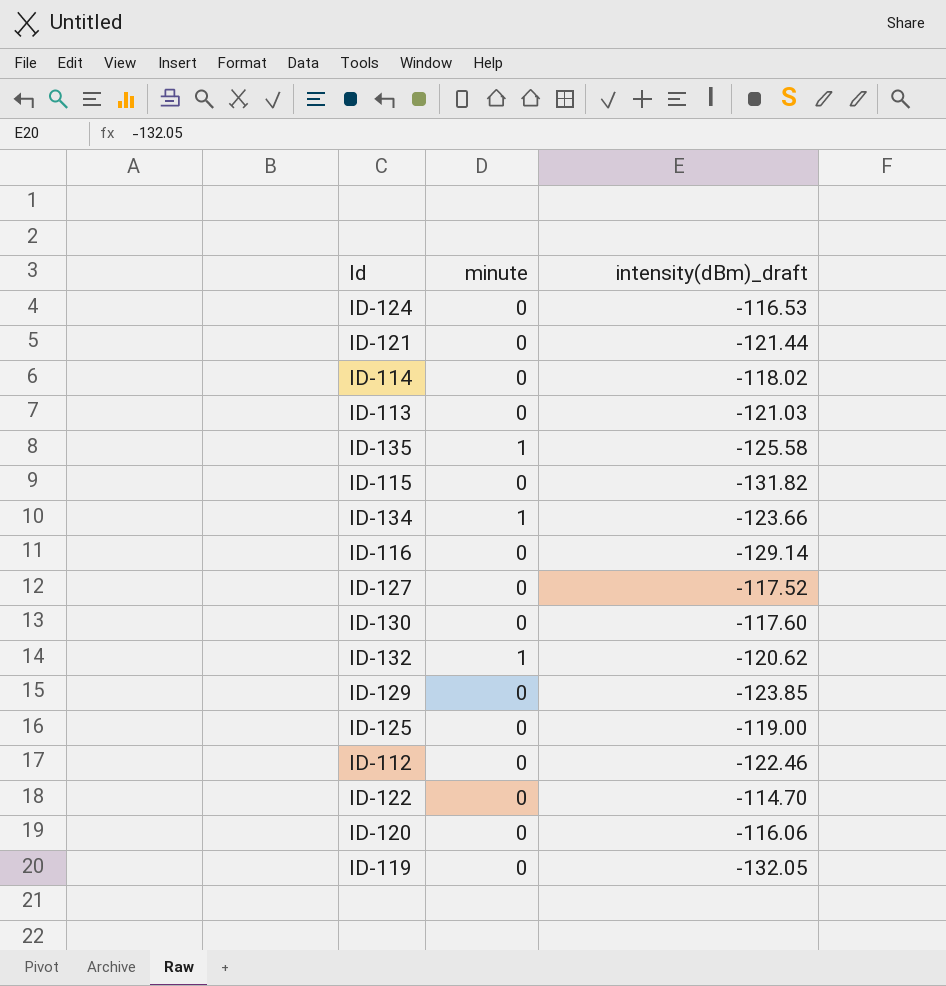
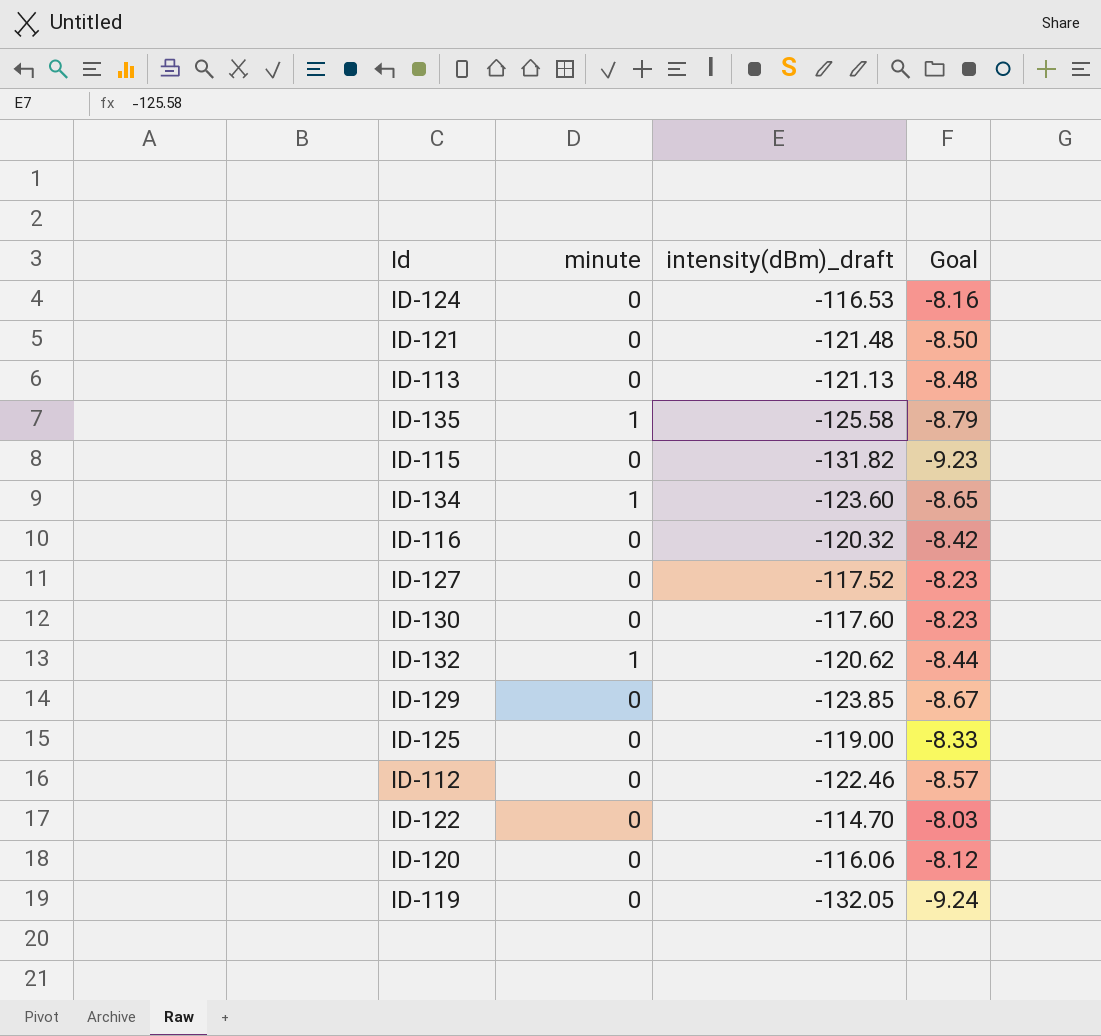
column Goal | formula: none -> [intensity(dBm)_draft] * 0.07
row ID-114: 0 | -118.02 -> none
ID-121 | intensity(dBm)_draft: -121.44 -> -121.48
ID-113 | intensity(dBm)_draft: -121.03 -> -121.13
ID-134 | intensity(dBm)_draft: -123.66 -> -123.60
ID-116 | intensity(dBm)_draft: -129.14 -> -120.32

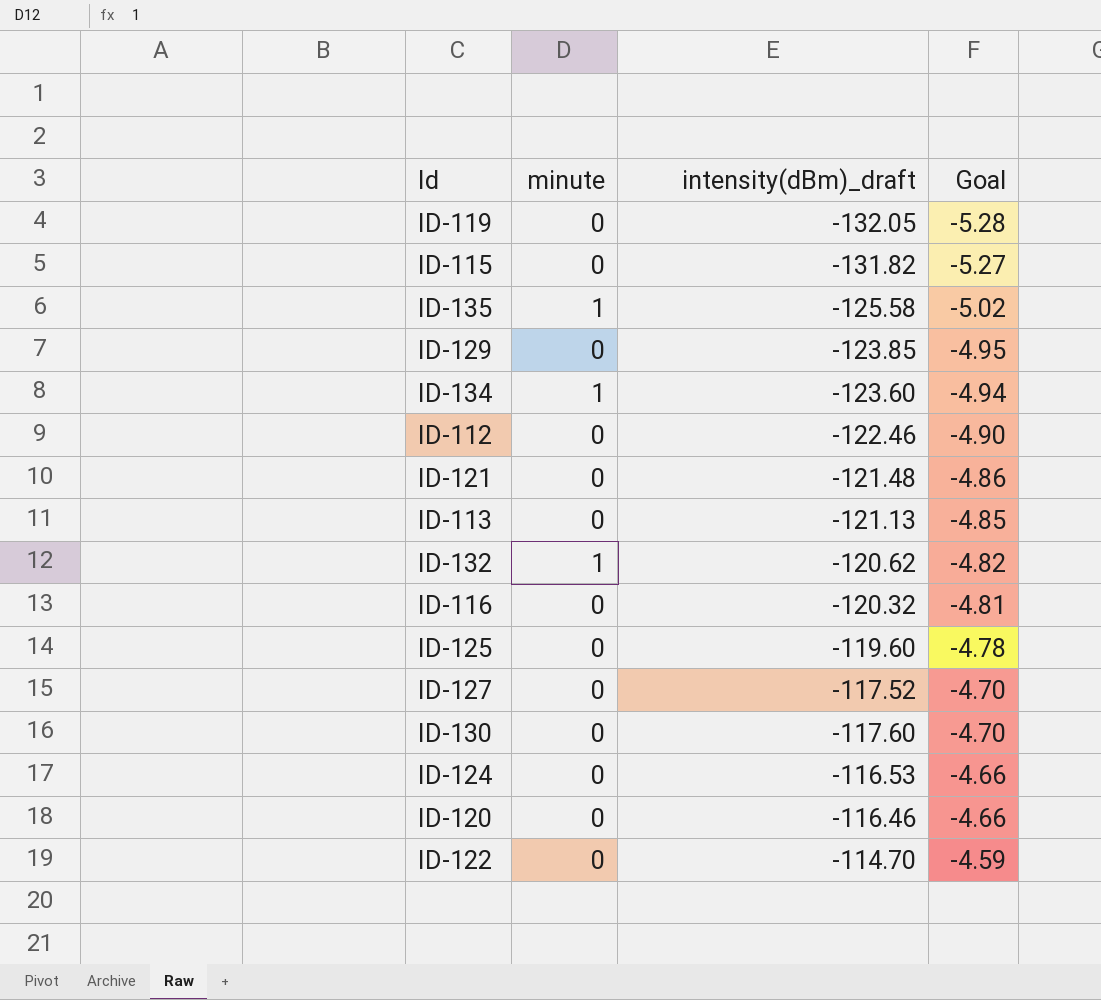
row order: none -> Goal ascending
column Goal | formula: [intensity(dBm)_draft] * 0.07 -> [intensity(dBm)_draft] * 0.04
ID-125 | intensity(dBm)_draft: -119.00 -> -119.60
ID-120 | intensity(dBm)_draft: -116.06 -> -116.46

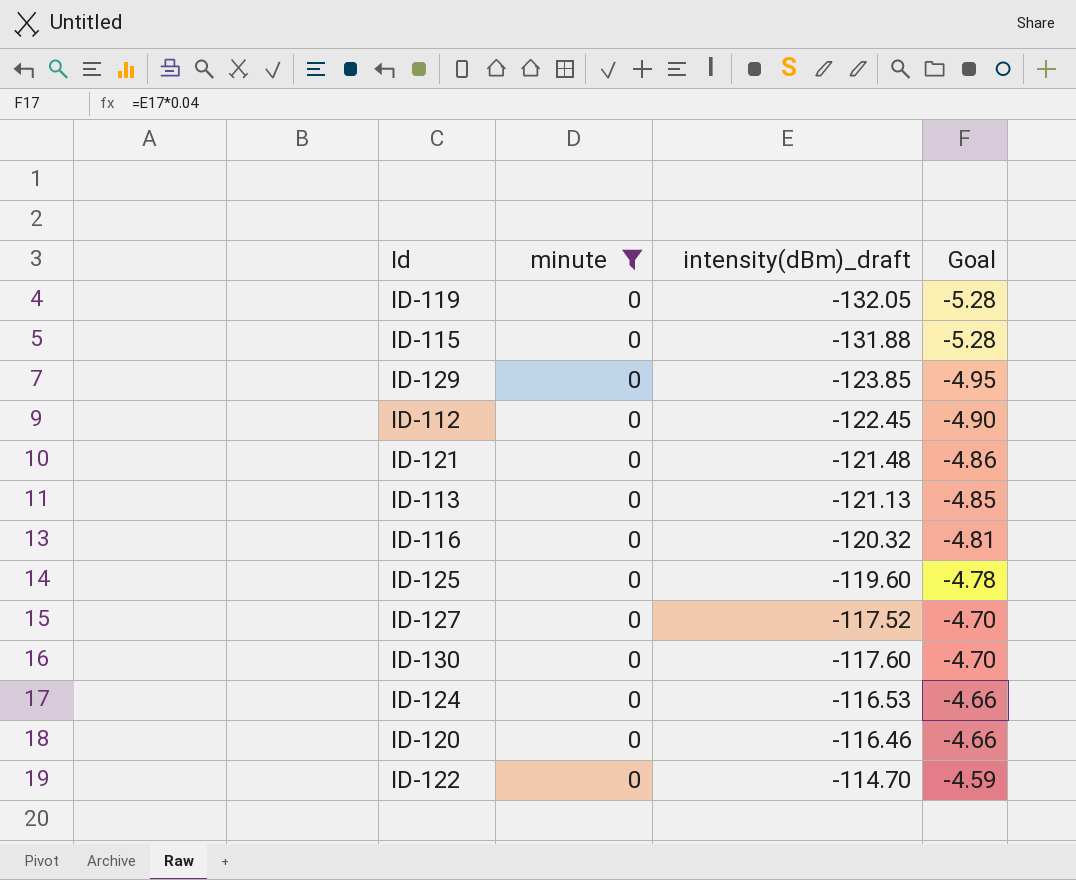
filter: none -> minute = 0
ID-115 | intensity(dBm)_draft: -131.82 -> -131.88
ID-115 | Goal: -5.27 -> -5.28
ID-112 | intensity(dBm)_draft: -122.46 -> -122.45

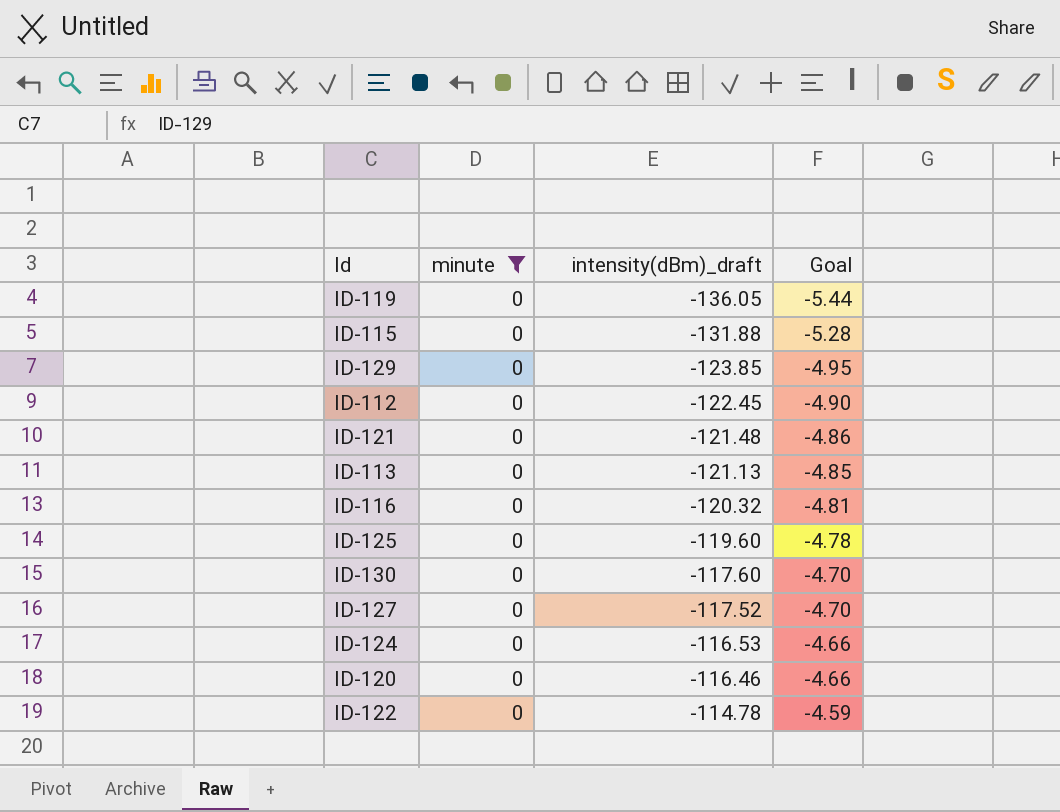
row order: Goal ascending -> intensity(dBm)_draft ascending
ID-119 | intensity(dBm)_draft: -132.05 -> -136.05
ID-119 | Goal: -5.28 -> -5.44
ID-122 | intensity(dBm)_draft: -114.70 -> -114.78

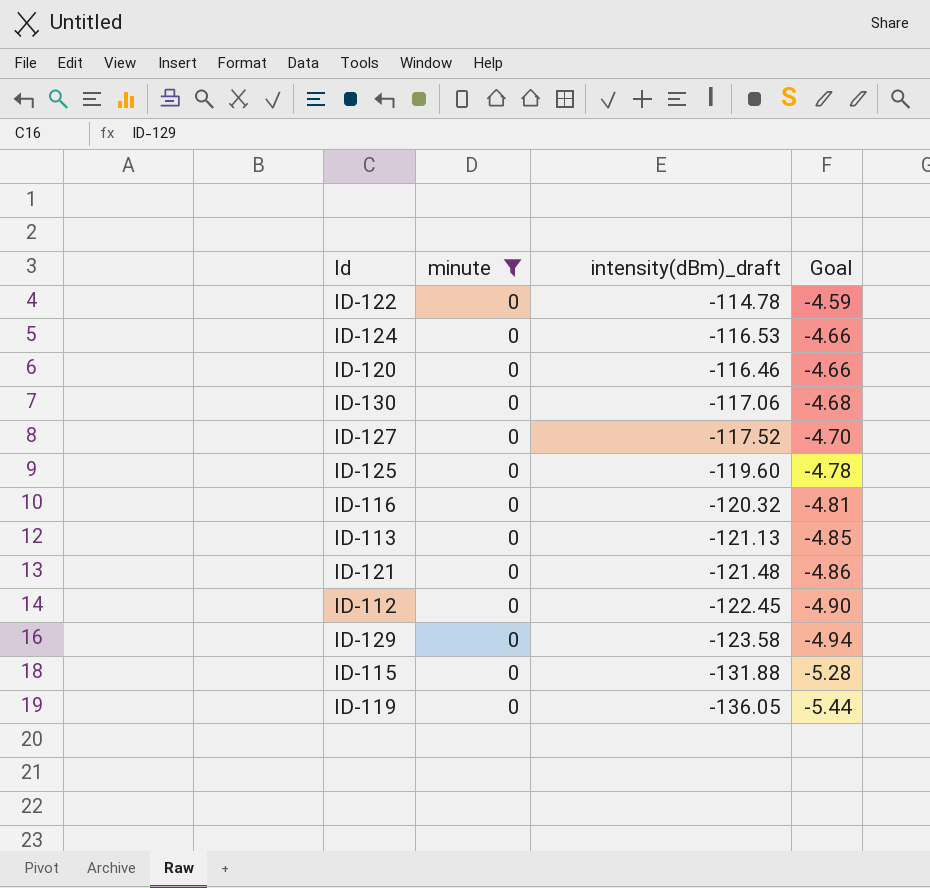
row order: intensity(dBm)_draft ascending -> Goal descending
ID-130 | intensity(dBm)_draft: -117.60 -> -117.06
ID-130 | Goal: -4.70 -> -4.68
ID-129 | intensity(dBm)_draft: -123.85 -> -123.58
ID-129 | Goal: -4.95 -> -4.94

